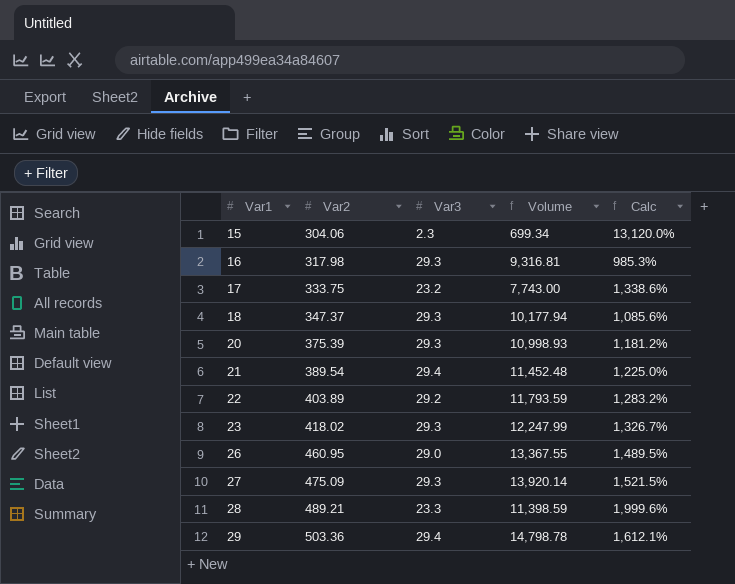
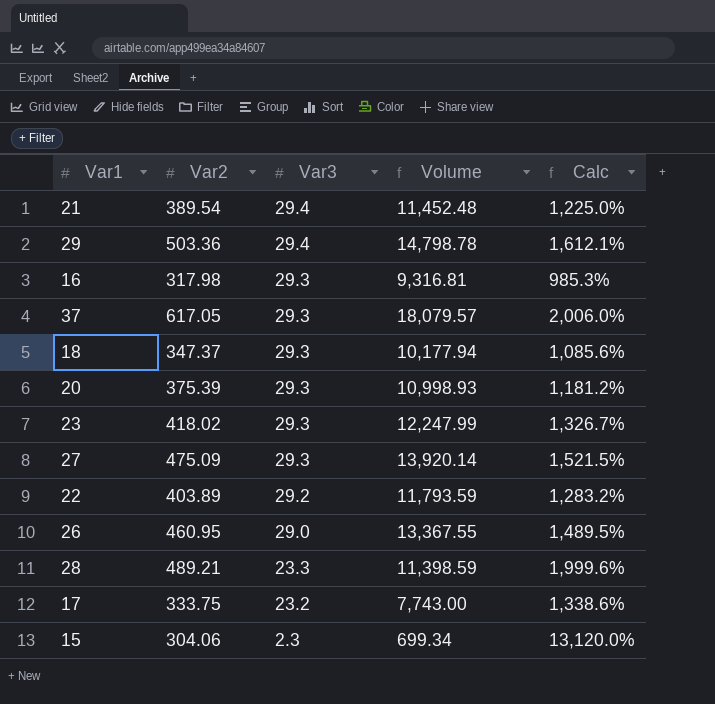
row order: Var1 ascending -> Var3 descending
row 37: none -> 617.05 | 29.3 | 18,079.57 | 2,006.0%

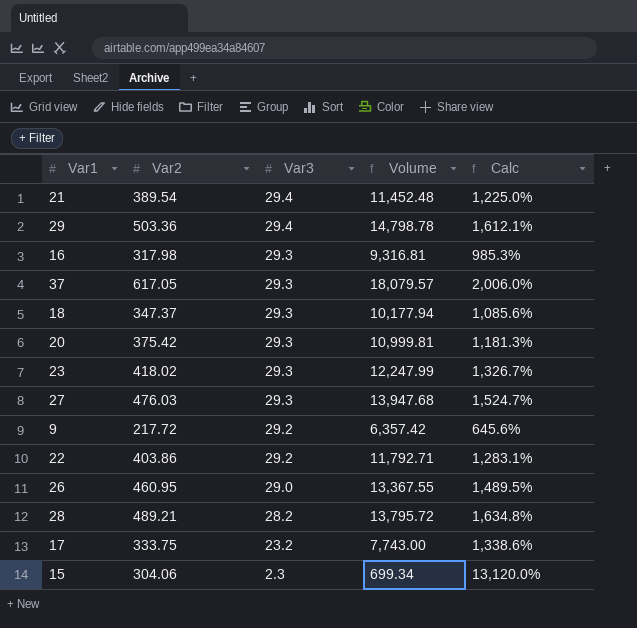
20 | Var2: 375.39 -> 375.42
20 | Volume: 10,998.93 -> 10,999.81
20 | Calc: 1,181.2% -> 1,181.3%
27 | Var2: 475.09 -> 476.03
27 | Volume: 13,920.14 -> 13,947.68
27 | Calc: 1,521.5% -> 1,524.7%
row 9: none -> 217.72 | 29.2 | 6,357.42 | 645.6%
22 | Var2: 403.89 -> 403.86
22 | Volume: 11,793.59 -> 11,792.71
22 | Calc: 1,283.2% -> 1,283.1%
28 | Var3: 23.3 -> 28.2
28 | Volume: 11,398.59 -> 13,795.72
28 | Calc: 1,999.6% -> 1,634.8%

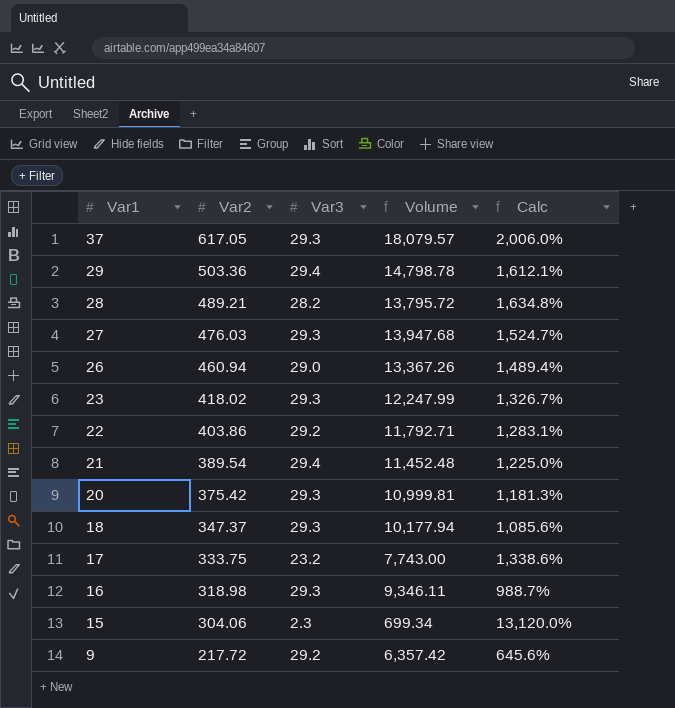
row order: Var3 descending -> Var1 descending
26 | Var2: 460.95 -> 460.94
26 | Volume: 13,367.55 -> 13,367.26
26 | Calc: 1,489.5% -> 1,489.4%
16 | Var2: 317.98 -> 318.98
16 | Volume: 9,316.81 -> 9,346.11
16 | Calc: 985.3% -> 988.7%

